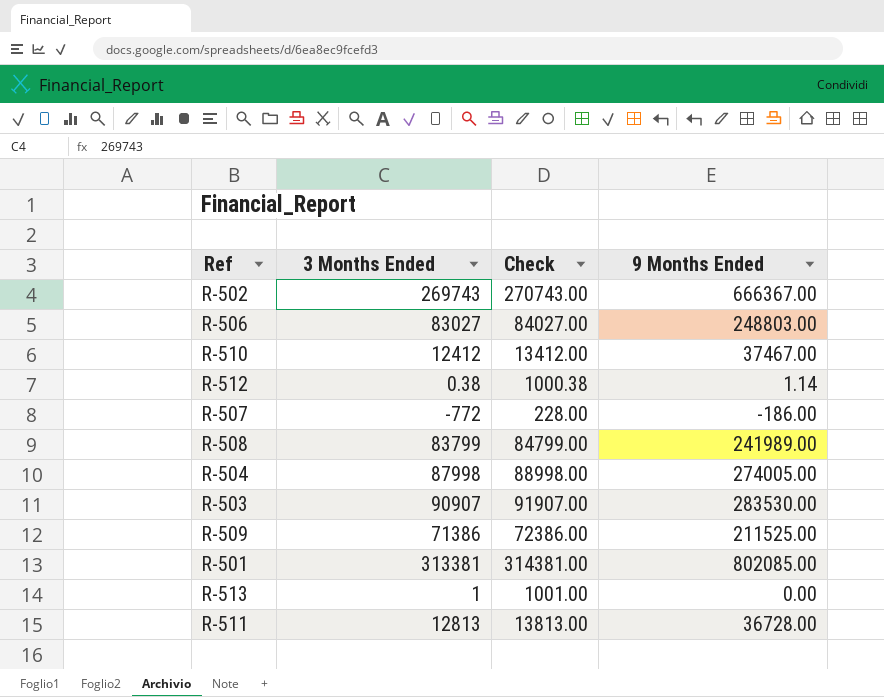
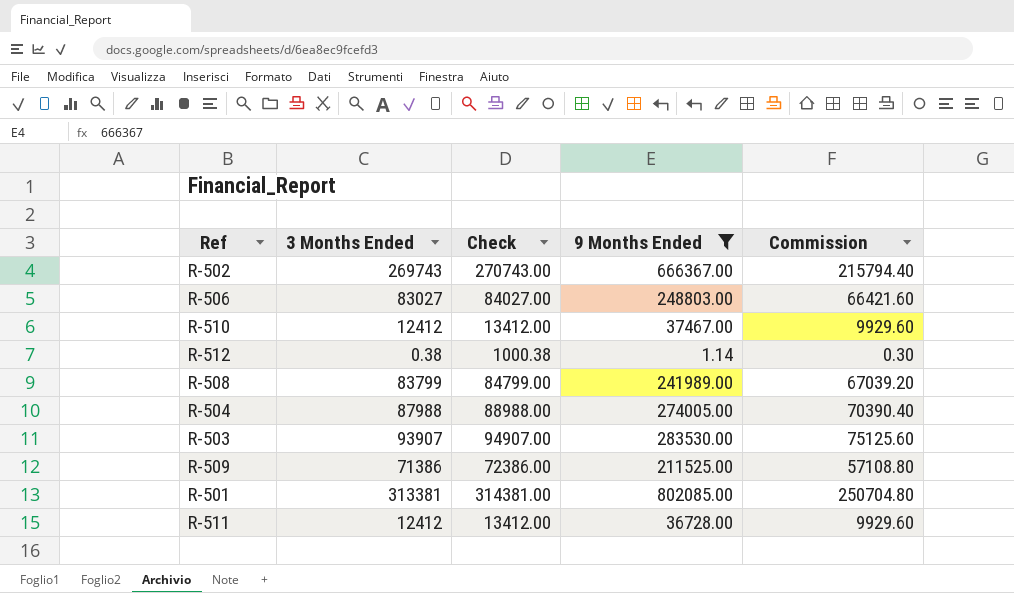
filter: none -> 9 Months Ended >= 1.14
column Commission | formula: none -> [3 Months Ended] * 0.8
R-504 | 3 Months Ended: 87998 -> 87988
R-504 | Check: 88998.00 -> 88988.00
R-503 | 3 Months Ended: 90907 -> 93907
R-503 | Check: 91907.00 -> 94907.00
R-511 | 3 Months Ended: 12813 -> 12412
R-511 | Check: 13813.00 -> 13412.00

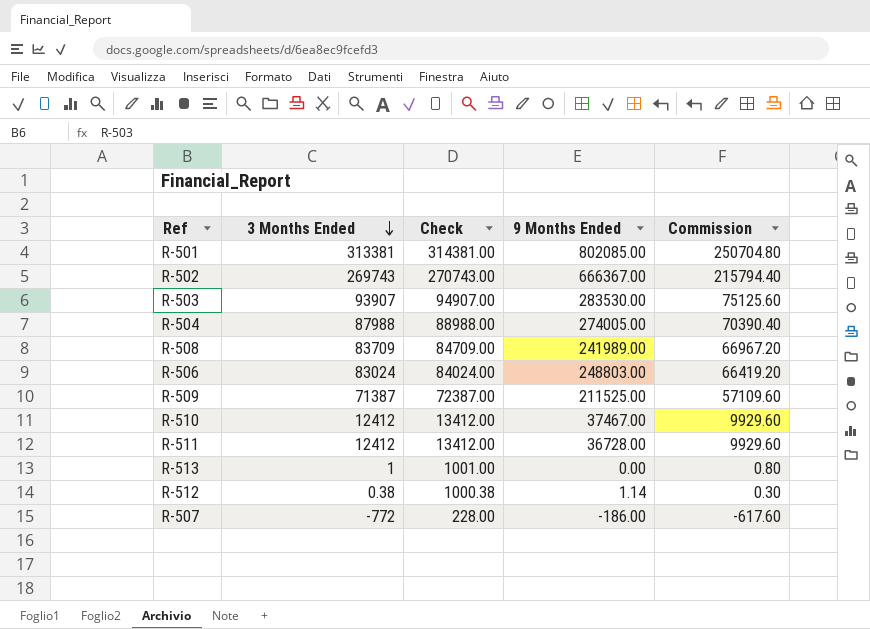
filter: 9 Months Ended >= 1.14 -> none
row order: none -> 3 Months Ended descending
R-508 | 3 Months Ended: 83799 -> 83709
R-508 | Check: 84799.00 -> 84709.00
R-508 | Commission: 67039.20 -> 66967.20
R-506 | 3 Months Ended: 83027 -> 83024
R-506 | Check: 84027.00 -> 84024.00
R-506 | Commission: 66421.60 -> 66419.20
R-509 | 3 Months Ended: 71386 -> 71387
R-509 | Check: 72386.00 -> 72387.00
R-509 | Commission: 57108.80 -> 57109.60

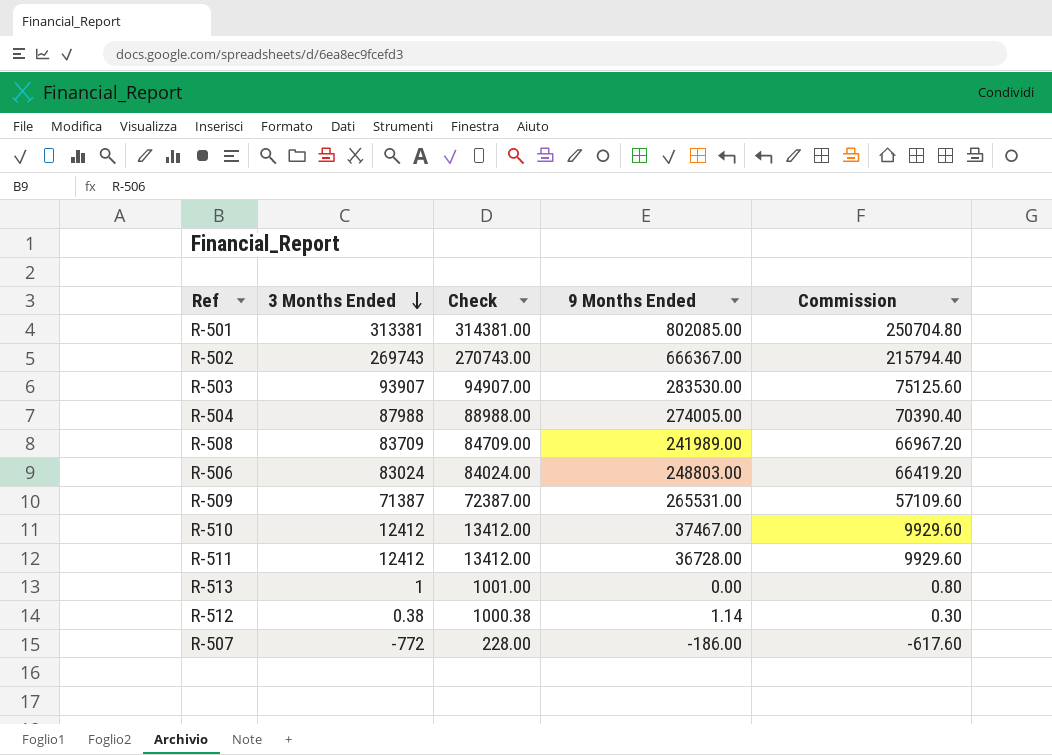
R-509 | 9 Months Ended: 211525.00 -> 265531.00

